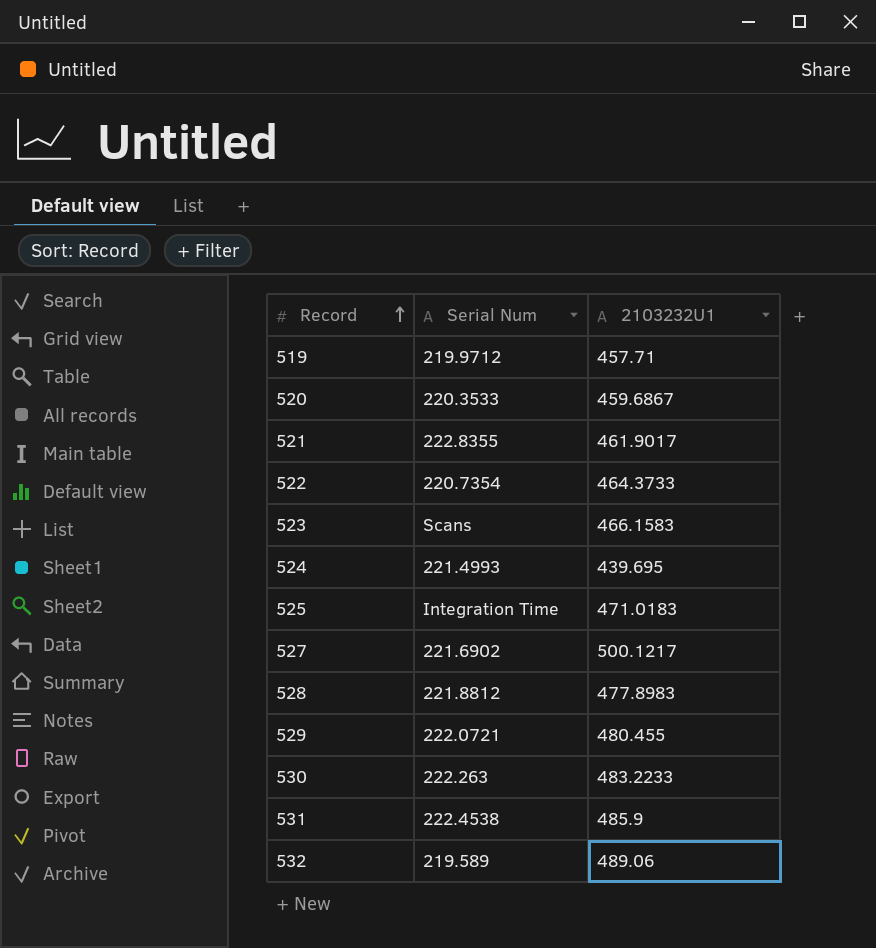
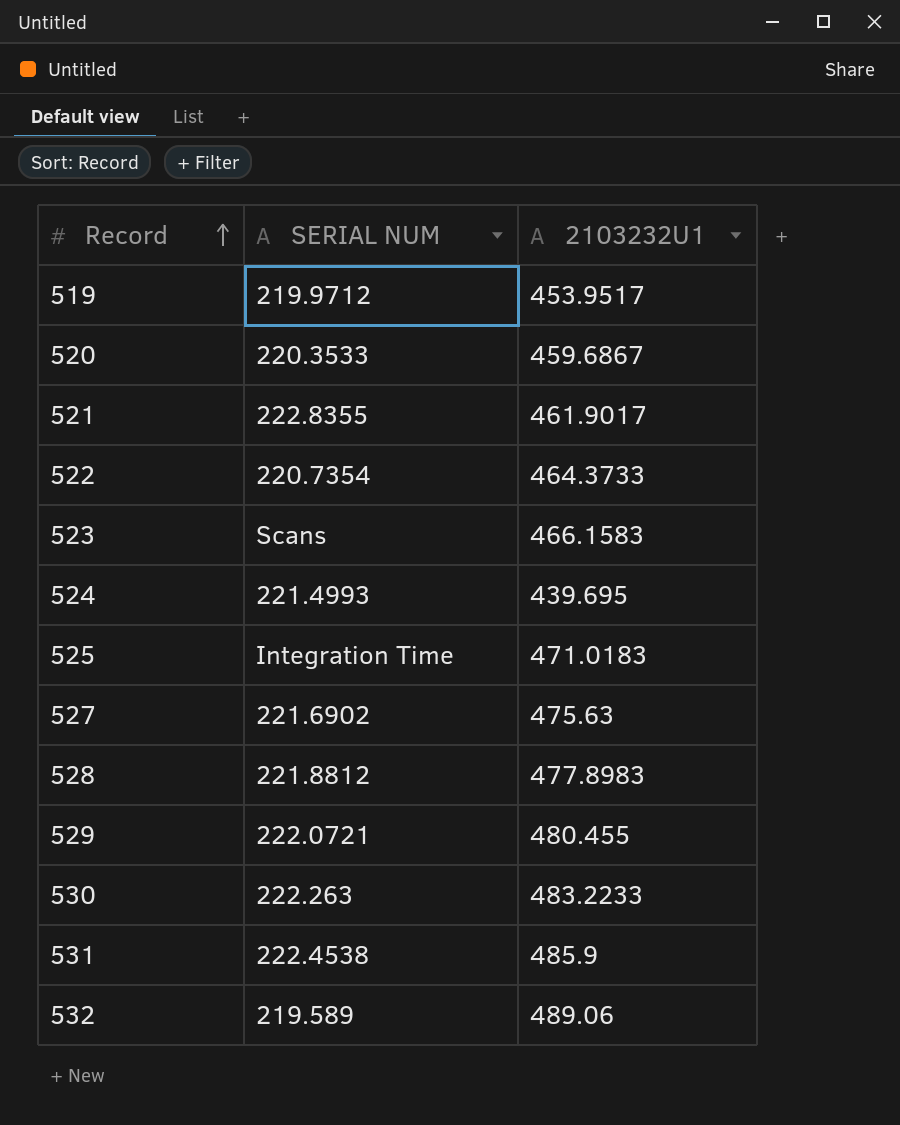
column name: Serial Num -> SERIAL NUM
519 | 2103232U1: 457.71 -> 453.9517
527 | 2103232U1: 500.1217 -> 475.63

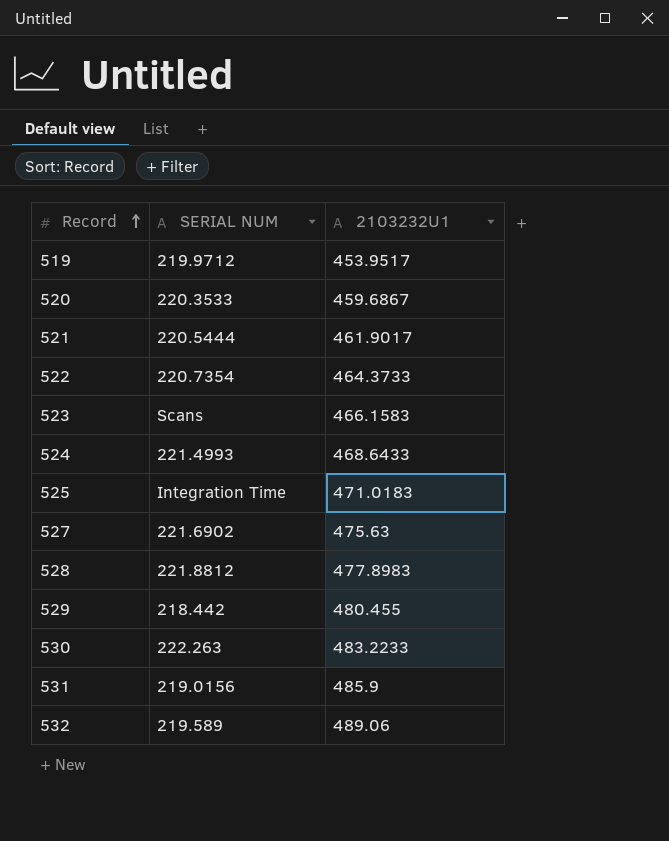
521 | SERIAL NUM: 222.8355 -> 220.5444
524 | 2103232U1: 439.695 -> 468.6433
529 | SERIAL NUM: 222.0721 -> 218.442
531 | SERIAL NUM: 222.4538 -> 219.0156

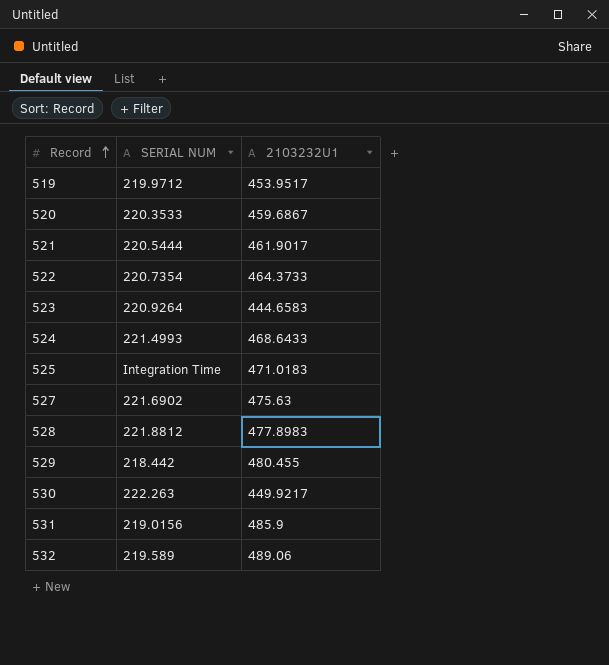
523 | SERIAL NUM: Scans -> 220.9264
523 | 2103232U1: 466.1583 -> 444.6583
530 | 2103232U1: 483.2233 -> 449.9217

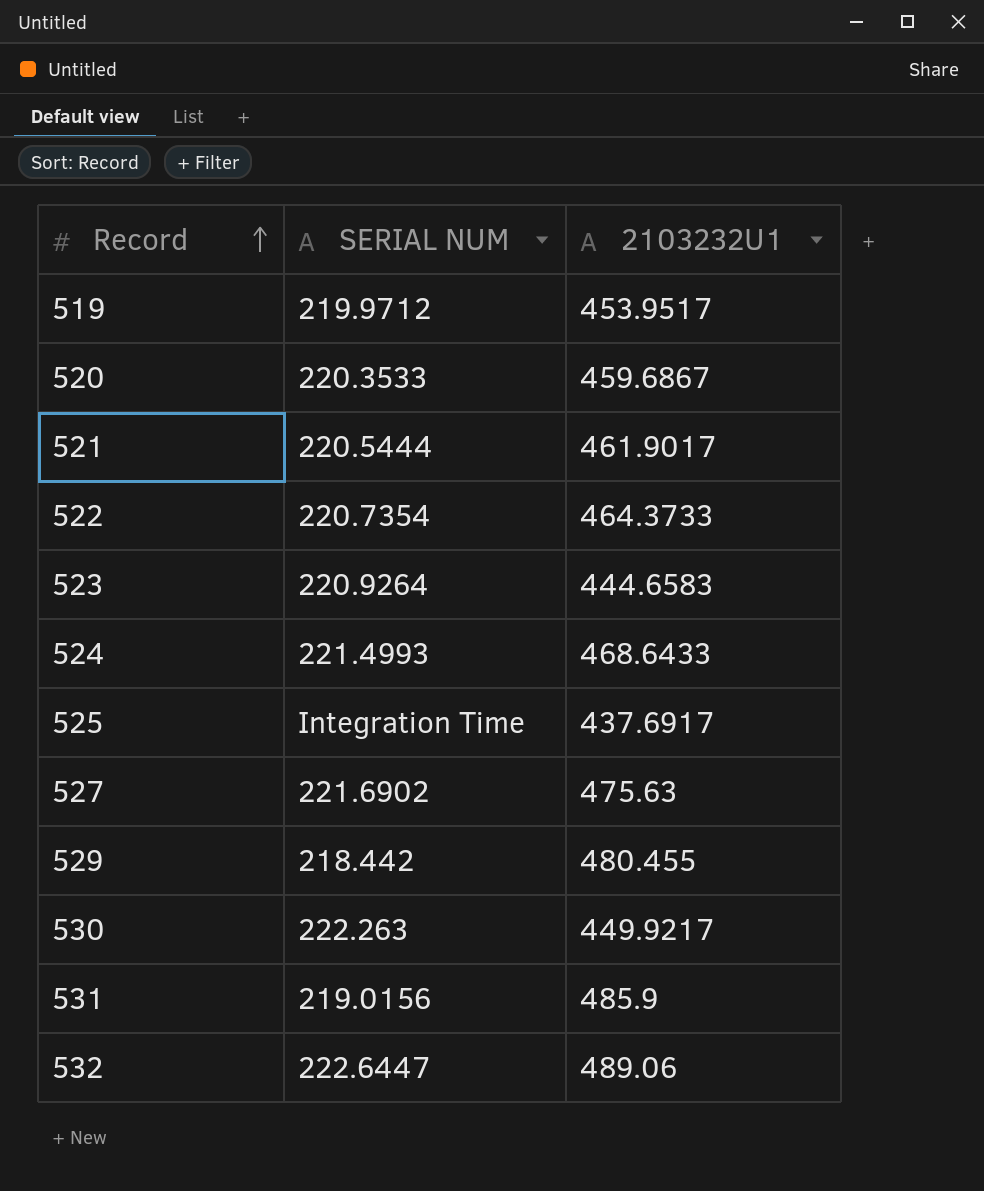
row 528: 221.8812 | 477.8983 -> none
525 | 2103232U1: 471.0183 -> 437.6917
532 | SERIAL NUM: 219.589 -> 222.6447

